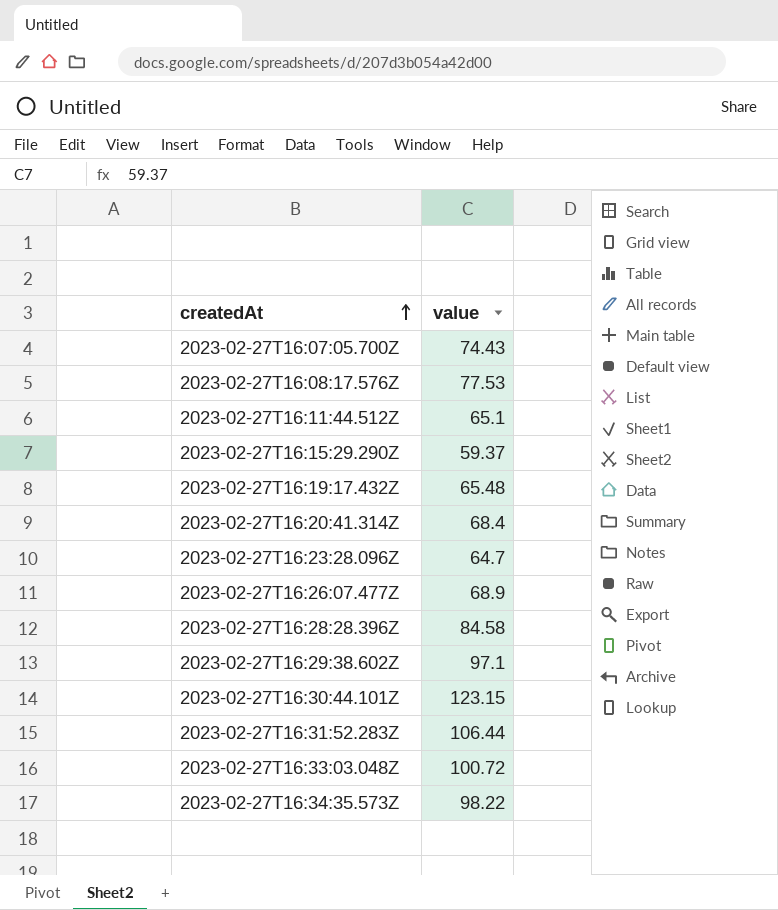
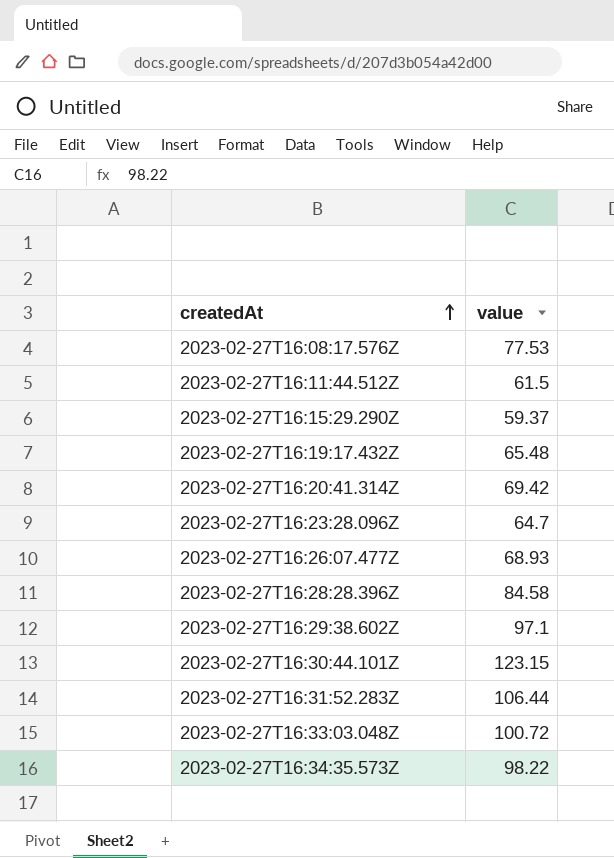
row 2023-02-27T16:07:05.700Z: 74.43 -> none
2023-02-27T16:11:44.512Z | value: 65.1 -> 61.5
2023-02-27T16:20:41.314Z | value: 68.4 -> 69.42
2023-02-27T16:26:07.477Z | value: 68.9 -> 68.93

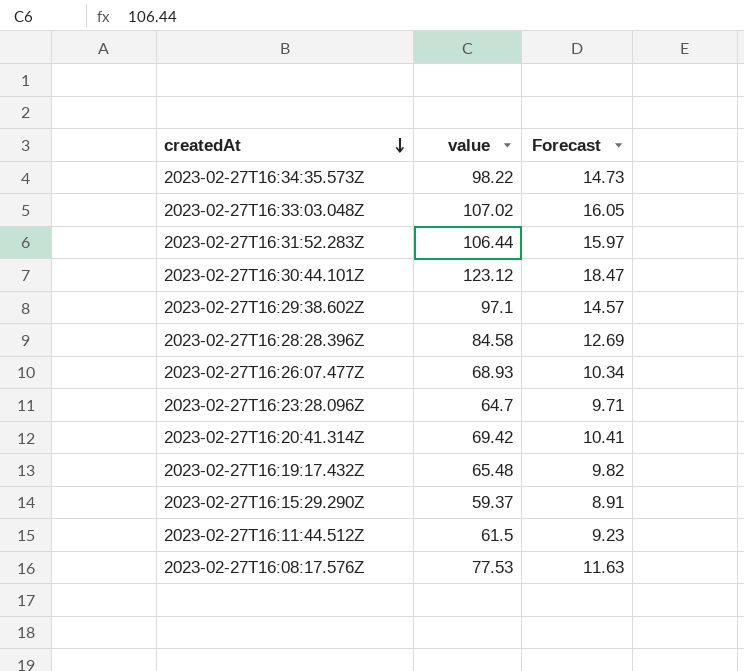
row order: createdAt ascending -> createdAt descending
column Forecast | formula: none -> [value] * 0.15
2023-02-27T16:33:03.048Z | value: 100.72 -> 107.02
2023-02-27T16:30:44.101Z | value: 123.15 -> 123.12

